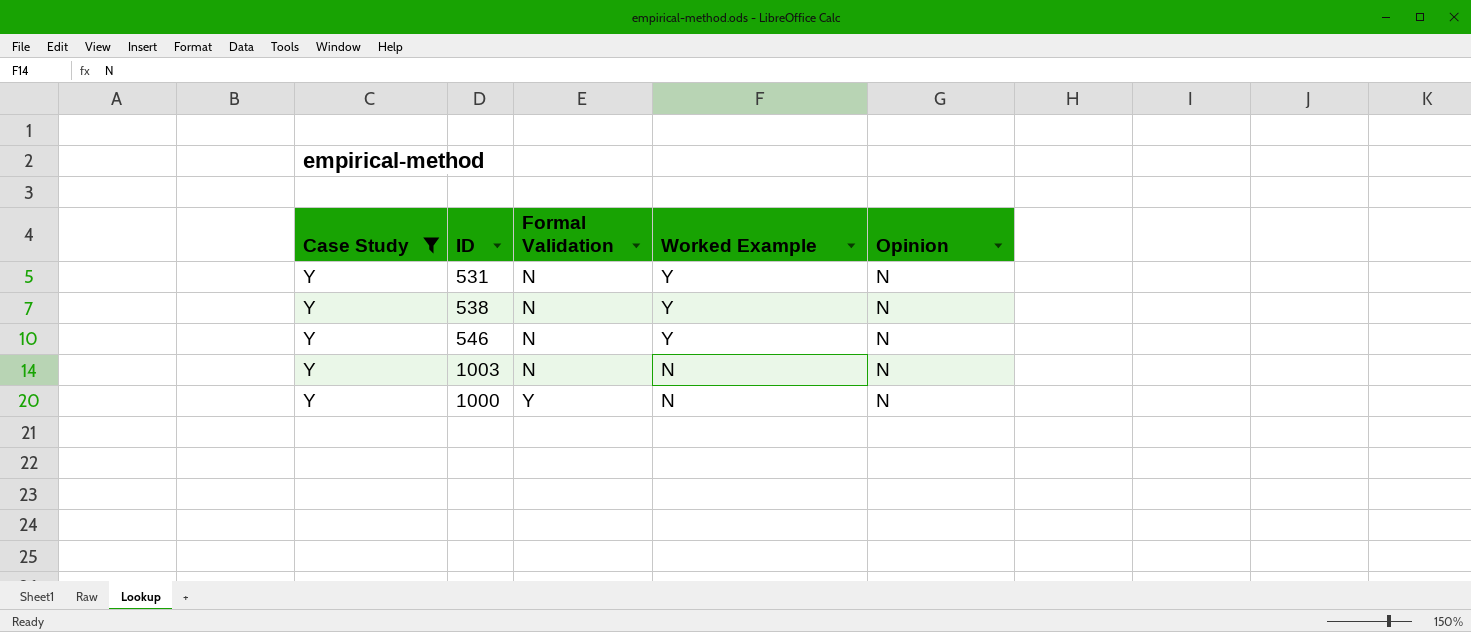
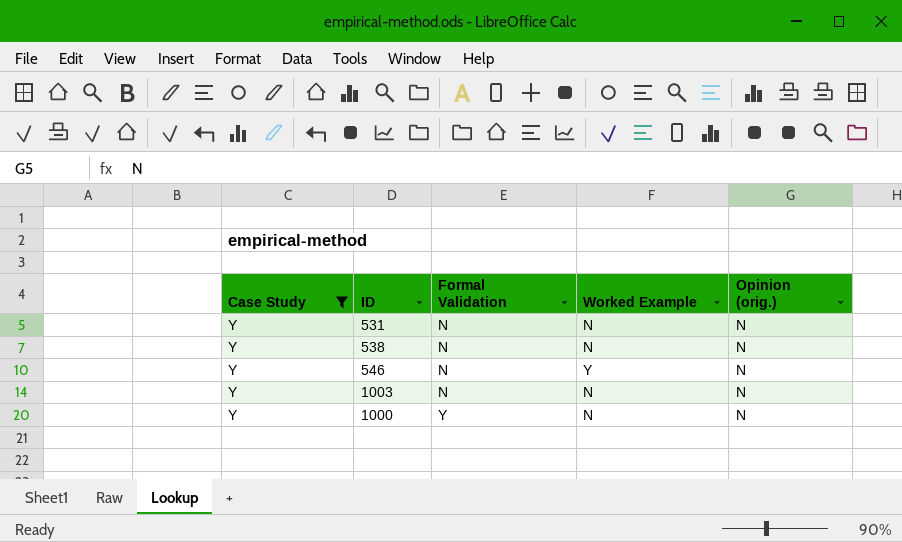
column name: Opinion -> Opinion (orig.)
531 | Worked Example: Y -> N
538 | Worked Example: Y -> N

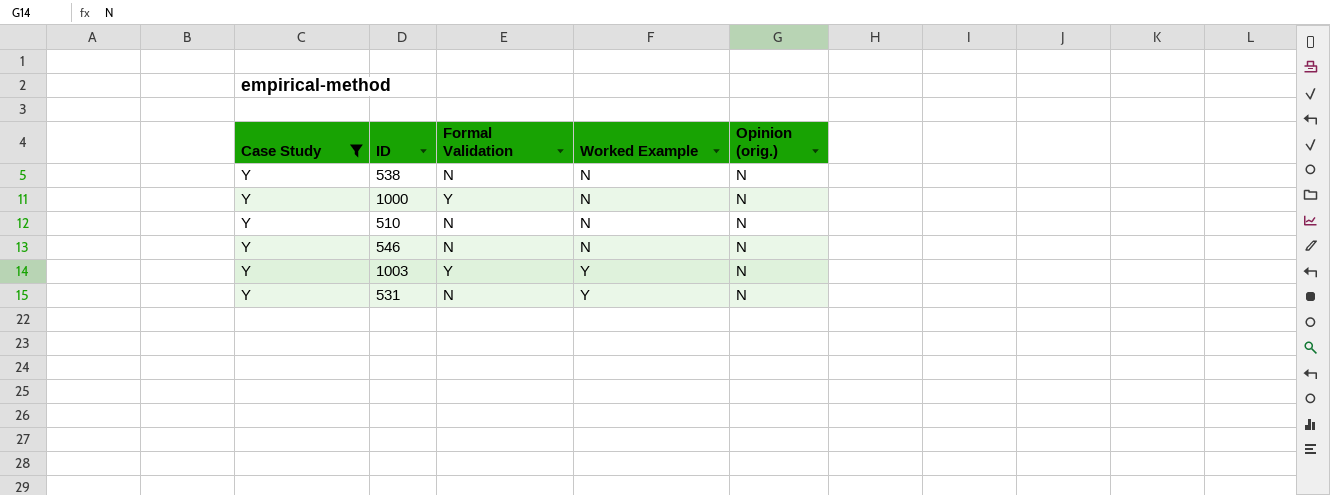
row order: Formal Validation ascending -> Worked Example ascending
row 510: none -> Y | N | N | N
546 | Worked Example: Y -> N
1003 | Formal Validation: N -> Y
1003 | Worked Example: N -> Y
531 | Worked Example: N -> Y

